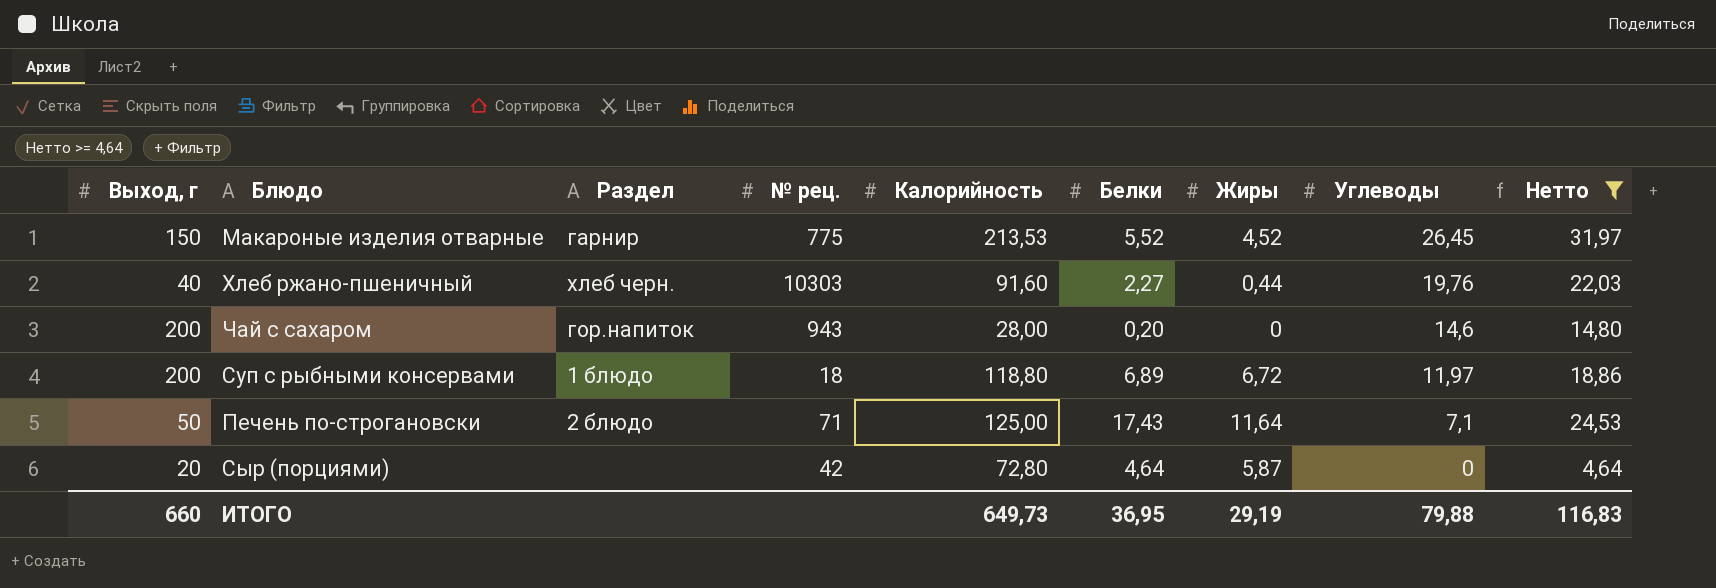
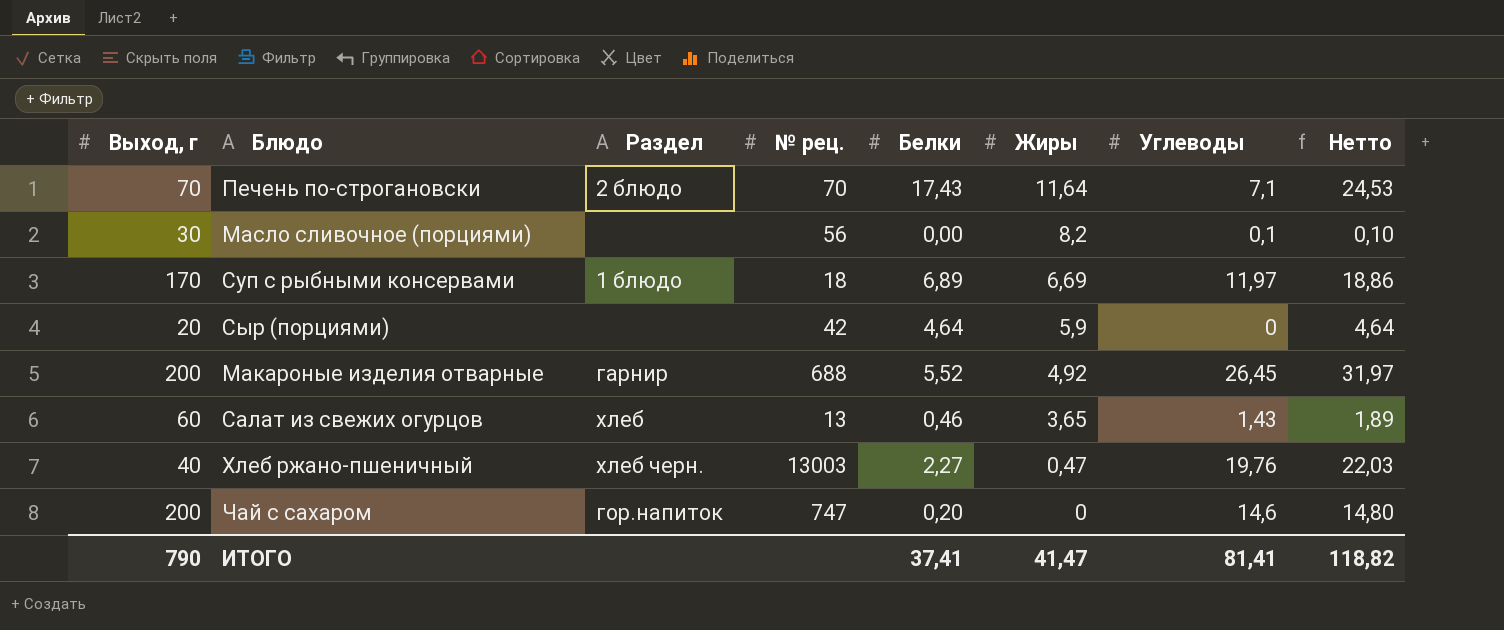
filter: Нетто >= 4,64 -> none
row order: Углеводы descending -> Жиры descending
column Калорийность | position: 5 -> none
Печень по-строгановски | Выход, г: 50 -> 70
Печень по-строгановски | № рец.: 71 -> 70
Суп с рыбными консервами | Выход, г: 200 -> 170
Суп с рыбными консервами | Жиры: 6,72 -> 6,69
Сыр (порциями) | Жиры: 5,87 -> 5,9
Макароные изделия отварные | Выход, г: 150 -> 200
Макароные изделия отварные | № рец.: 775 -> 688
Макароные изделия отварные | Жиры: 4,52 -> 4,92
Хлеб ржано-пшеничный | № рец.: 10303 -> 13003
Хлеб ржано-пшеничный | Жиры: 0,44 -> 0,47
Чай с сахаром | № рец.: 943 -> 747
ИТОГО | Выход, г: 660 -> 790
ИТОГО | Белки: 36,95 -> 37,41
ИТОГО | Жиры: 29,19 -> 41,47
ИТОГО | Углеводы: 79,88 -> 81,41
ИТОГО | Нетто: 116,83 -> 118,82

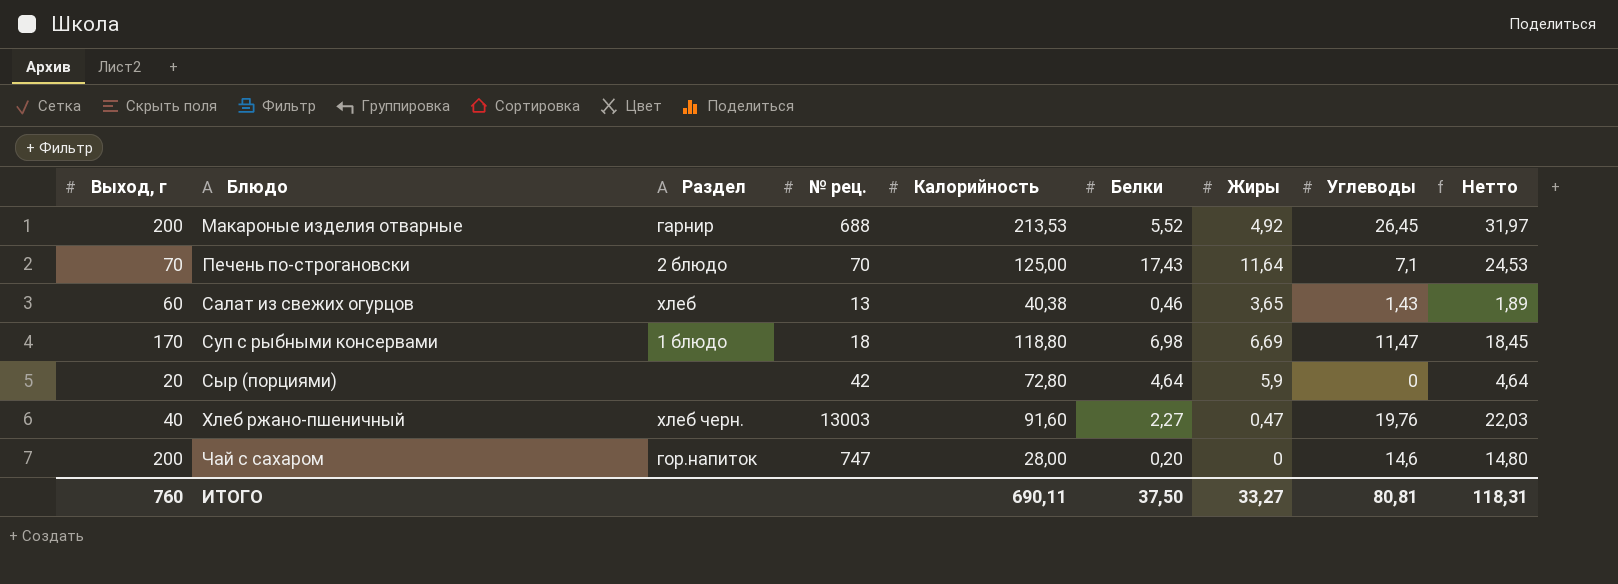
row order: Жиры descending -> Блюдо ascending
column Калорийность | position: none -> 5
row Масло сливочное (порциями): 30 | none | 56 | 0,00 | 8,2 | 0,1 | 0,10 -> none
Суп с рыбными консервами | Белки: 6,89 -> 6,98
Суп с рыбными консервами | Углеводы: 11,97 -> 11,47
Суп с рыбными консервами | Нетто: 18,86 -> 18,45
ИТОГО | Выход, г: 790 -> 760
ИТОГО | Белки: 37,41 -> 37,50
ИТОГО | Жиры: 41,47 -> 33,27
ИТОГО | Углеводы: 81,41 -> 80,81
ИТОГО | Нетто: 118,82 -> 118,31

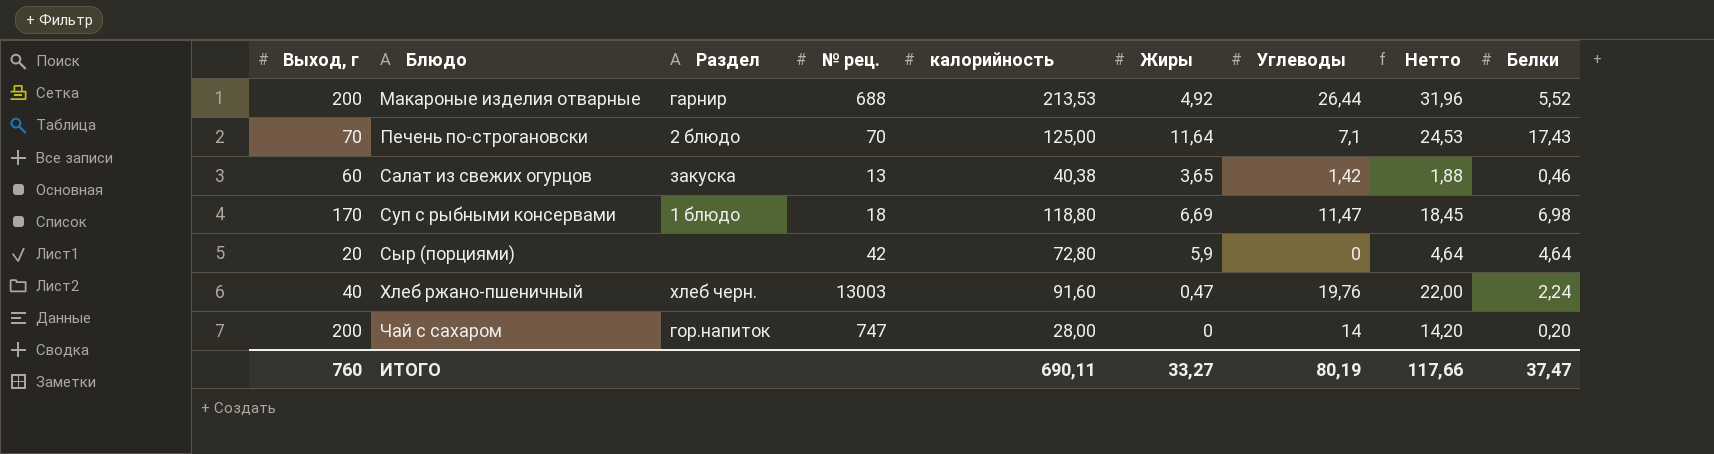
column name: Калорийность -> калорийность
column Белки | position: 6 -> 9
Макароные изделия отварные | Углеводы: 26,45 -> 26,44
Макароные изделия отварные | Нетто: 31,97 -> 31,96
Салат из свежих огурцов | Раздел: хлеб -> закуска
Салат из свежих огурцов | Углеводы: 1,43 -> 1,42
Салат из свежих огурцов | Нетто: 1,89 -> 1,88
Хлеб ржано-пшеничный | Нетто: 22,03 -> 22,00
Хлеб ржано-пшеничный | Белки: 2,27 -> 2,24
Чай с сахаром | Углеводы: 14,6 -> 14
Чай с сахаром | Нетто: 14,80 -> 14,20
ИТОГО | Углеводы: 80,81 -> 80,19
ИТОГО | Нетто: 118,31 -> 117,66
ИТОГО | Белки: 37,50 -> 37,47

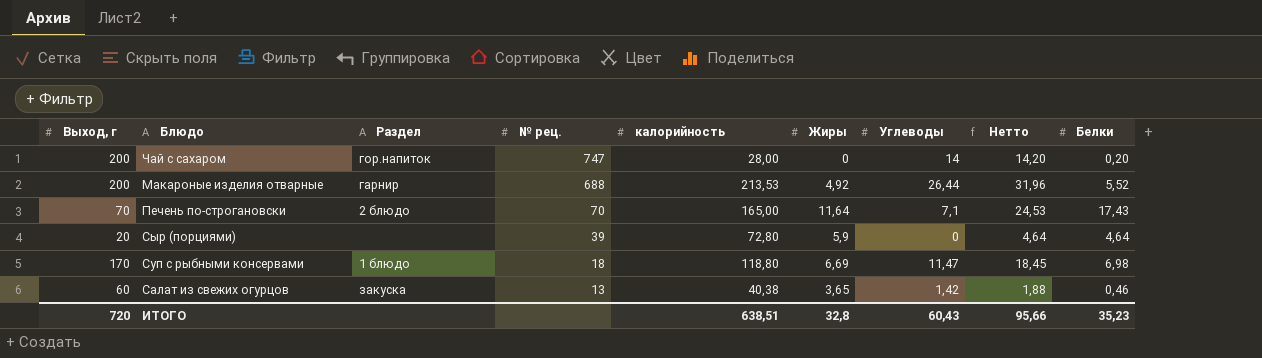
row order: Блюдо ascending -> № рец. descending
row Хлеб ржано-пшеничный: 40 | хлеб черн. | 13003 | 91,60 | 0,47 | 19,76 | 22,00 | 2,24 -> none
Печень по-строгановски | калорийность: 125,00 -> 165,00
Сыр (порциями) | № рец.: 42 -> 39
ИТОГО | Выход, г: 760 -> 720
ИТОГО | калорийность: 690,11 -> 638,51
ИТОГО | Жиры: 33,27 -> 32,8
ИТОГО | Углеводы: 80,19 -> 60,43
ИТОГО | Нетто: 117,66 -> 95,66
ИТОГО | Белки: 37,47 -> 35,23

